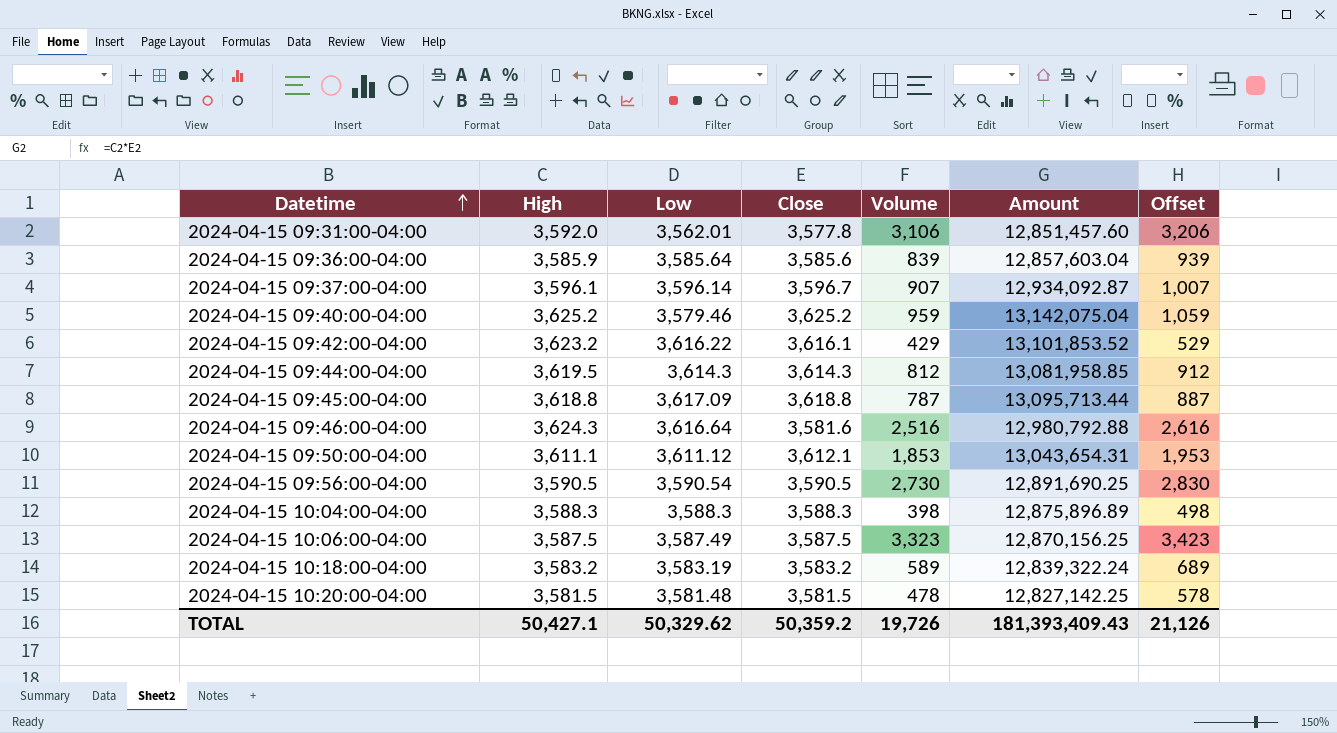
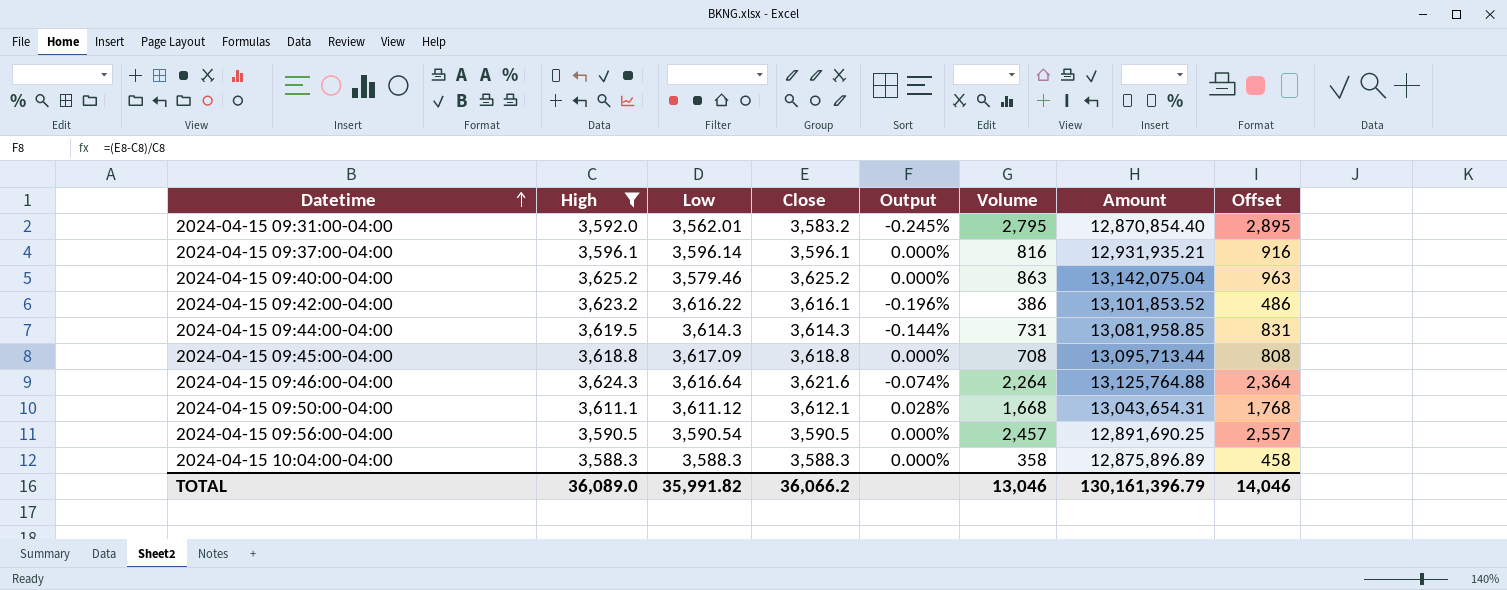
filter: none -> High >= 3,588.3
column Output | formula: none -> ([Close] - [High]) / [High]
2024-04-15 09:31:00-04:00 | Close: 3,577.8 -> 3,583.2
2024-04-15 09:31:00-04:00 | Volume: 3,106 -> 2,795
2024-04-15 09:31:00-04:00 | Amount: 12,851,457.60 -> 12,870,854.40
2024-04-15 09:31:00-04:00 | Offset: 3,206 -> 2,895
2024-04-15 09:37:00-04:00 | Close: 3,596.7 -> 3,596.1
2024-04-15 09:37:00-04:00 | Volume: 907 -> 816
2024-04-15 09:37:00-04:00 | Amount: 12,934,092.87 -> 12,931,935.21
2024-04-15 09:37:00-04:00 | Offset: 1,007 -> 916
2024-04-15 09:40:00-04:00 | Volume: 959 -> 863
2024-04-15 09:40:00-04:00 | Offset: 1,059 -> 963
2024-04-15 09:42:00-04:00 | Volume: 429 -> 386
2024-04-15 09:42:00-04:00 | Offset: 529 -> 486
2024-04-15 09:44:00-04:00 | Volume: 812 -> 731
2024-04-15 09:44:00-04:00 | Offset: 912 -> 831
2024-04-15 09:45:00-04:00 | Volume: 787 -> 708
2024-04-15 09:45:00-04:00 | Offset: 887 -> 808
2024-04-15 09:46:00-04:00 | Close: 3,581.6 -> 3,621.6
2024-04-15 09:46:00-04:00 | Volume: 2,516 -> 2,264
2024-04-15 09:46:00-04:00 | Amount: 12,980,792.88 -> 13,125,764.88
2024-04-15 09:46:00-04:00 | Offset: 2,616 -> 2,364
2024-04-15 09:50:00-04:00 | Volume: 1,853 -> 1,668
2024-04-15 09:50:00-04:00 | Offset: 1,953 -> 1,768
2024-04-15 09:56:00-04:00 | Volume: 2,730 -> 2,457
2024-04-15 09:56:00-04:00 | Offset: 2,830 -> 2,557
2024-04-15 10:04:00-04:00 | Volume: 398 -> 358
2024-04-15 10:04:00-04:00 | Offset: 498 -> 458
TOTAL | High: 50,427.1 -> 36,089.0
TOTAL | Low: 50,329.62 -> 35,991.82
TOTAL | Close: 50,359.2 -> 36,066.2
TOTAL | Volume: 19,726 -> 13,046
TOTAL | Amount: 181,393,409.43 -> 130,161,396.79
TOTAL | Offset: 21,126 -> 14,046

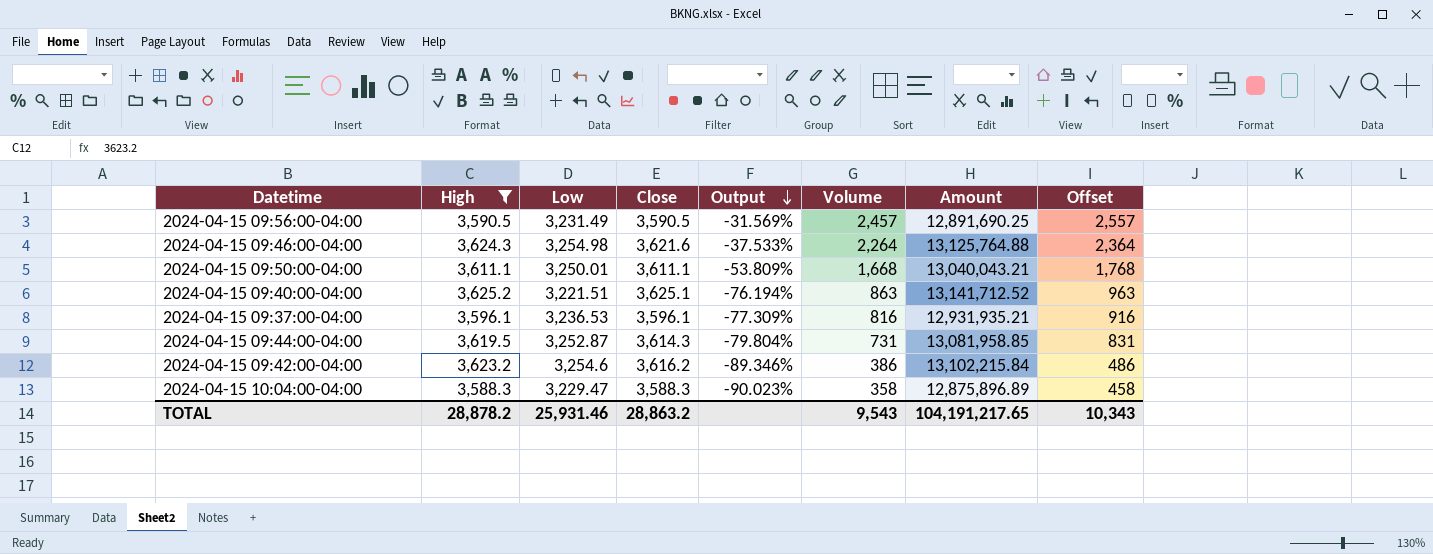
row order: Datetime ascending -> Output descending
column Output | formula: ([Close] - [High]) / [High] -> ([Volume] - [High]) / [High]
row 2024-04-15 09:31:00-04:00: 3,592.0 | 3,562.01 | 3,583.2 | -0.245% | 2,795 | 12,870,854.40 | 2,895 -> none
row 2024-04-15 09:45:00-04:00: 3,618.8 | 3,617.09 | 3,618.8 | 0.000% | 708 | 13,095,713.44 | 808 -> none
2024-04-15 09:56:00-04:00 | Low: 3,590.54 -> 3,231.49
2024-04-15 09:46:00-04:00 | Low: 3,616.64 -> 3,254.98
2024-04-15 09:50:00-04:00 | Low: 3,611.12 -> 3,250.01
2024-04-15 09:50:00-04:00 | Close: 3,612.1 -> 3,611.1
2024-04-15 09:50:00-04:00 | Amount: 13,043,654.31 -> 13,040,043.21
2024-04-15 09:40:00-04:00 | Low: 3,579.46 -> 3,221.51
2024-04-15 09:40:00-04:00 | Close: 3,625.2 -> 3,625.1
2024-04-15 09:40:00-04:00 | Amount: 13,142,075.04 -> 13,141,712.52
2024-04-15 09:37:00-04:00 | Low: 3,596.14 -> 3,236.53
2024-04-15 09:44:00-04:00 | Low: 3,614.3 -> 3,252.87
2024-04-15 09:42:00-04:00 | Low: 3,616.22 -> 3,254.6
2024-04-15 09:42:00-04:00 | Close: 3,616.1 -> 3,616.2
2024-04-15 09:42:00-04:00 | Amount: 13,101,853.52 -> 13,102,215.84
2024-04-15 10:04:00-04:00 | Low: 3,588.3 -> 3,229.47
TOTAL | High: 36,089.0 -> 28,878.2
TOTAL | Low: 35,991.82 -> 25,931.46
TOTAL | Close: 36,066.2 -> 28,863.2
TOTAL | Volume: 13,046 -> 9,543
TOTAL | Amount: 130,161,396.79 -> 104,191,217.65
TOTAL | Offset: 14,046 -> 10,343

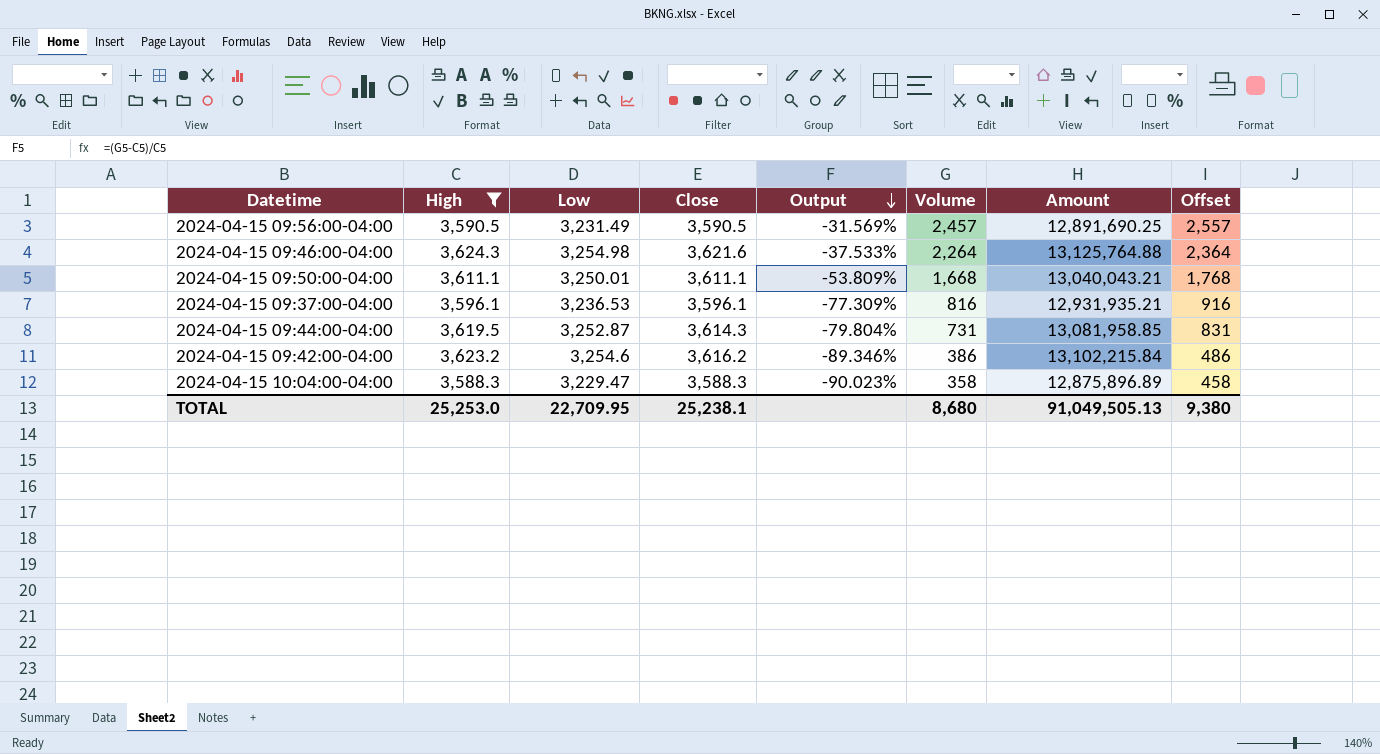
row 2024-04-15 09:40:00-04:00: 3,625.2 | 3,221.51 | 3,625.1 | -76.194% | 863 | 13,141,712.52 | 963 -> none
TOTAL | High: 28,878.2 -> 25,253.0
TOTAL | Low: 25,931.46 -> 22,709.95
TOTAL | Close: 28,863.2 -> 25,238.1
TOTAL | Volume: 9,543 -> 8,680
TOTAL | Amount: 104,191,217.65 -> 91,049,505.13
TOTAL | Offset: 10,343 -> 9,380

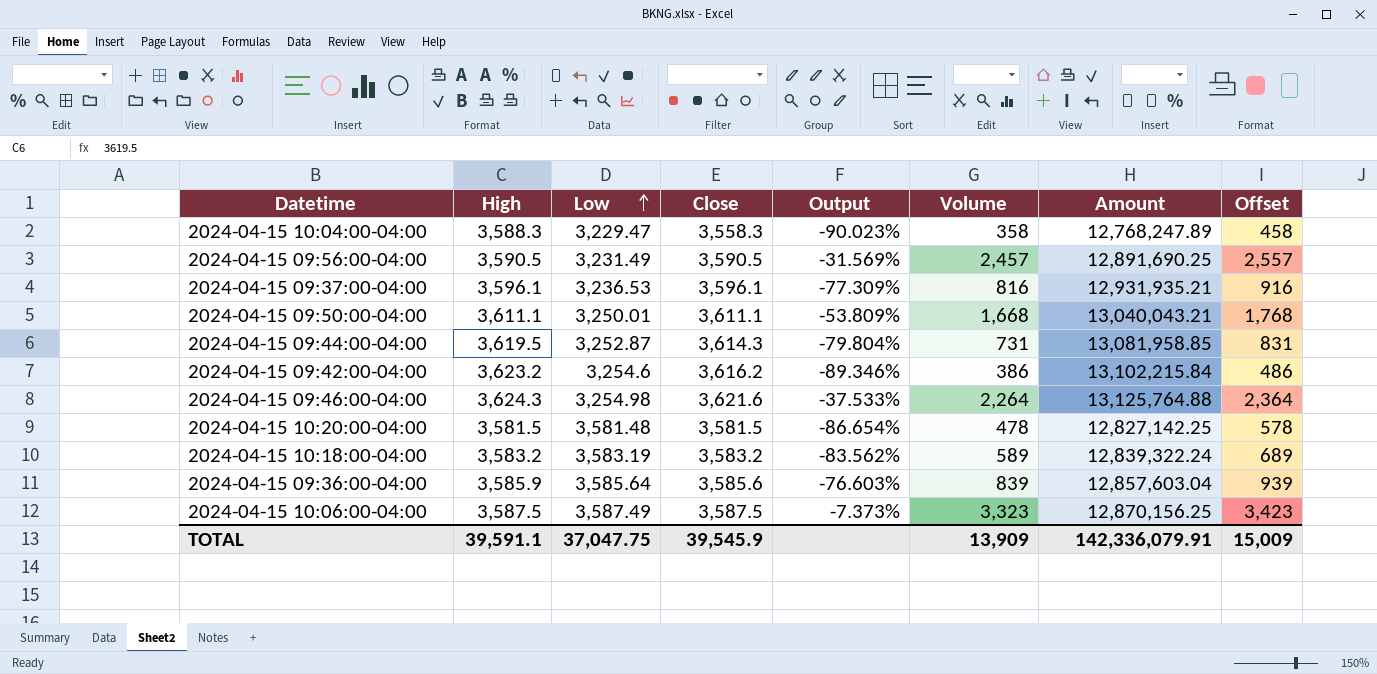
filter: High >= 3,588.3 -> none
row order: Output descending -> Low ascending
2024-04-15 10:04:00-04:00 | Close: 3,588.3 -> 3,558.3
2024-04-15 10:04:00-04:00 | Amount: 12,875,896.89 -> 12,768,247.89
TOTAL | High: 25,253.0 -> 39,591.1
TOTAL | Low: 22,709.95 -> 37,047.75
TOTAL | Close: 25,238.1 -> 39,545.9
TOTAL | Volume: 8,680 -> 13,909
TOTAL | Amount: 91,049,505.13 -> 142,336,079.91
TOTAL | Offset: 9,380 -> 15,009

